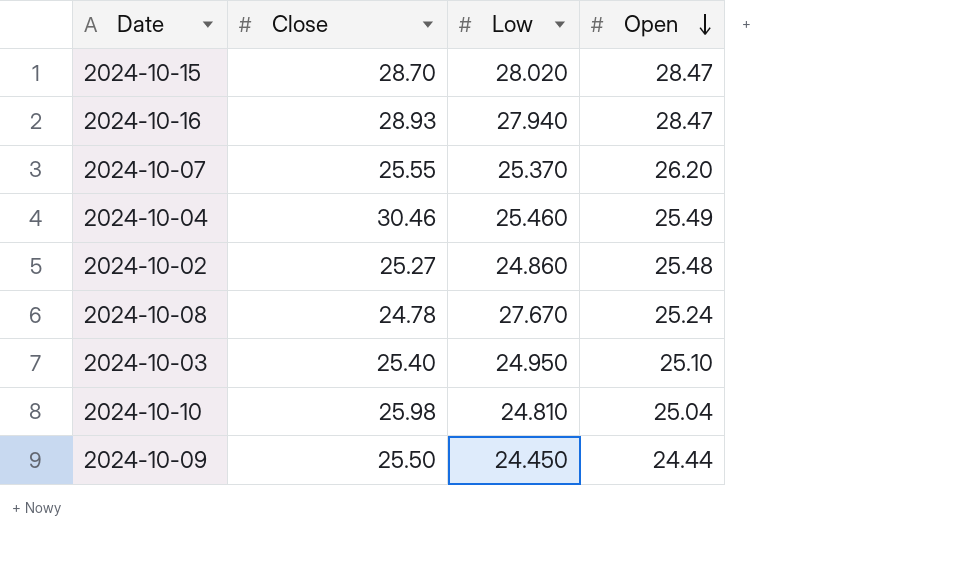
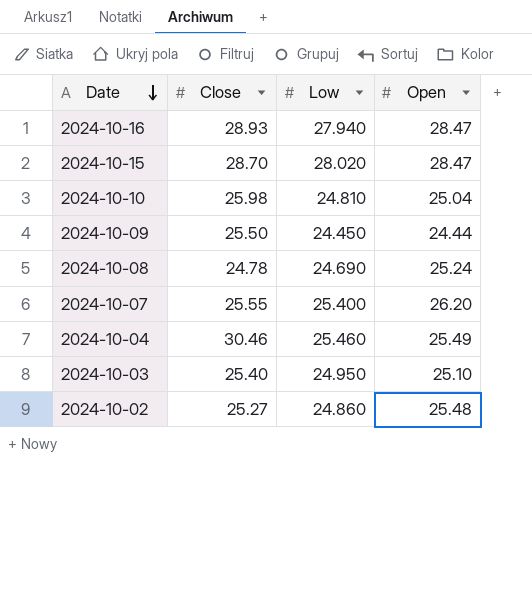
row order: Open descending -> Date descending
2024-10-08 | Low: 27.670 -> 24.690
2024-10-07 | Low: 25.370 -> 25.400

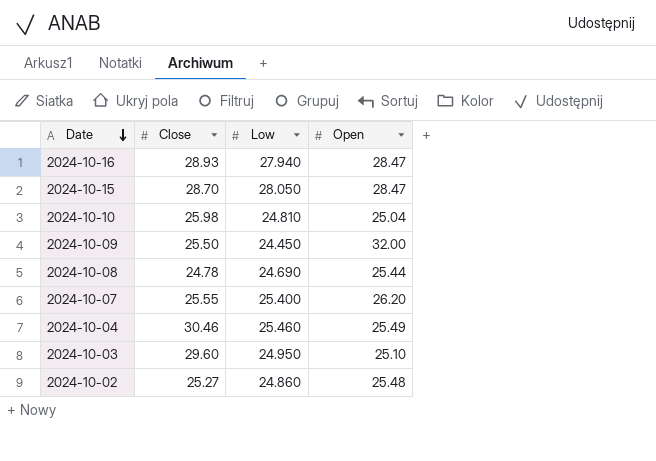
2024-10-15 | Low: 28.020 -> 28.050
2024-10-09 | Open: 24.44 -> 32.00
2024-10-08 | Open: 25.24 -> 25.44
2024-10-03 | Close: 25.40 -> 29.60

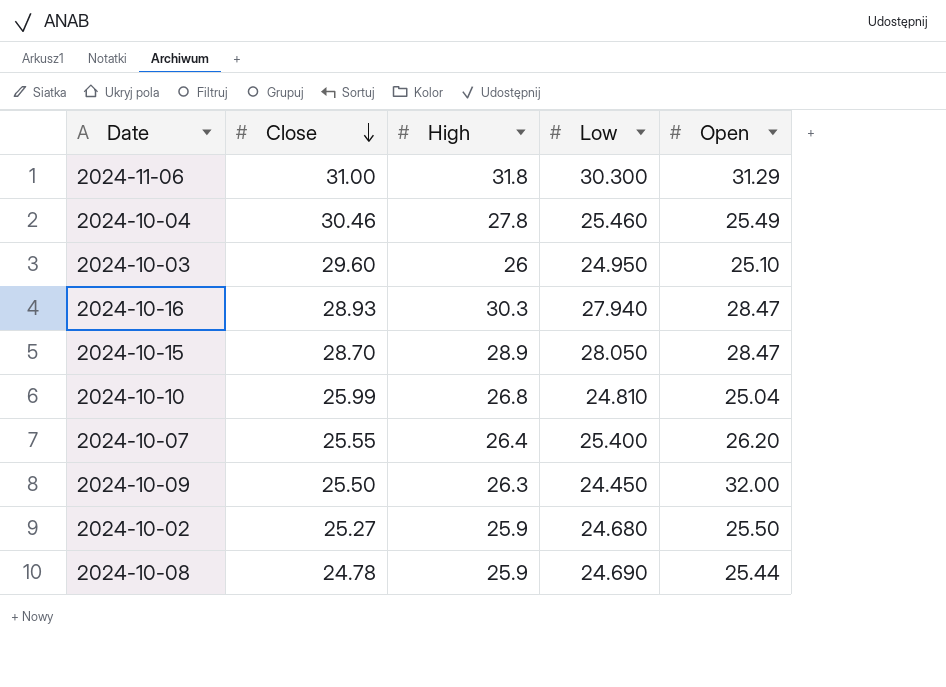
row order: Date descending -> Close descending
column High | position: none -> 3
row 2024-11-06: none -> 31.00 | 31.8 | 30.300 | 31.29
2024-10-10 | Close: 25.98 -> 25.99
2024-10-02 | Low: 24.860 -> 24.680
2024-10-02 | Open: 25.48 -> 25.50

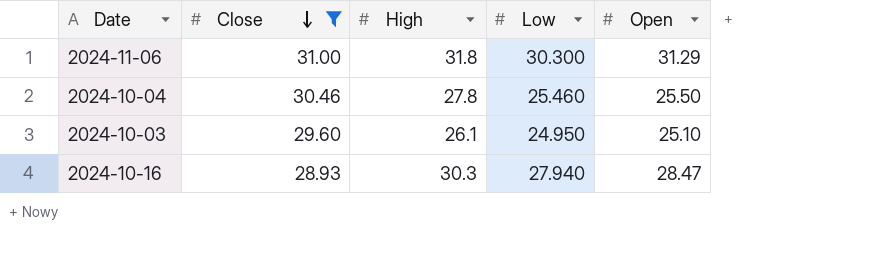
filter: none -> Close >= 28.93
2024-10-04 | Open: 25.49 -> 25.50
2024-10-03 | High: 26 -> 26.1

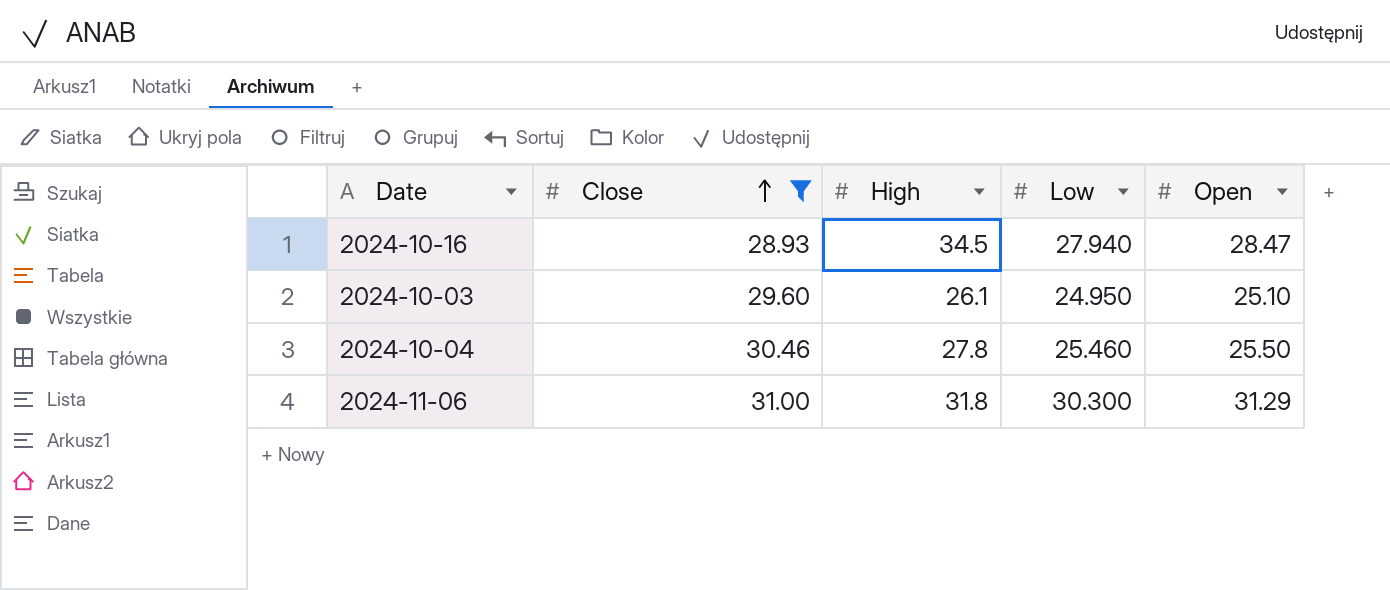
row order: Close descending -> Close ascending
2024-10-16 | High: 30.3 -> 34.5

